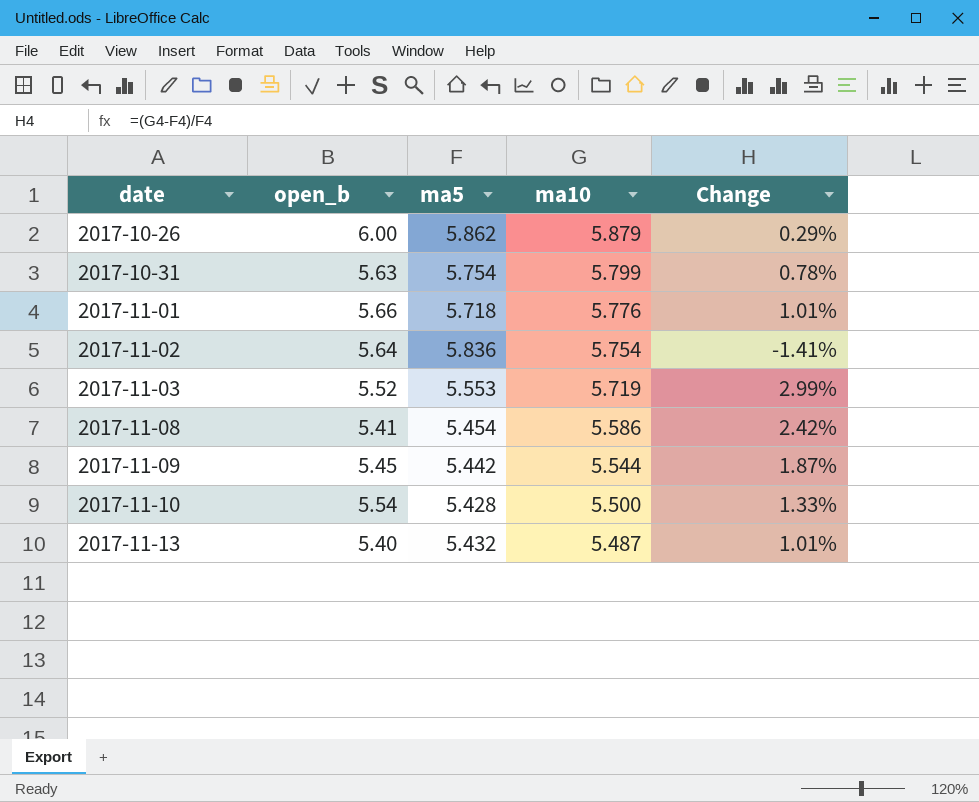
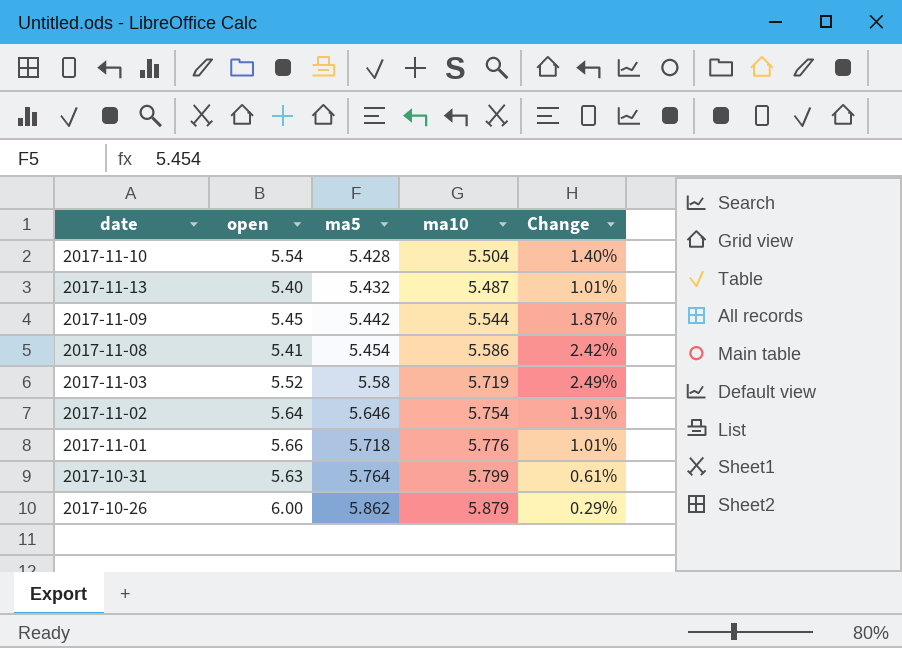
row order: date ascending -> ma5 ascending
column name: open_b -> open
2017-11-10 | ma10: 5.500 -> 5.504
2017-11-10 | Change: 1.33% -> 1.40%
2017-11-03 | ma5: 5.553 -> 5.58
2017-11-03 | Change: 2.99% -> 2.49%
2017-11-02 | ma5: 5.836 -> 5.646
2017-11-02 | Change: -1.41% -> 1.91%
2017-10-31 | ma5: 5.754 -> 5.764
2017-10-31 | Change: 0.78% -> 0.61%

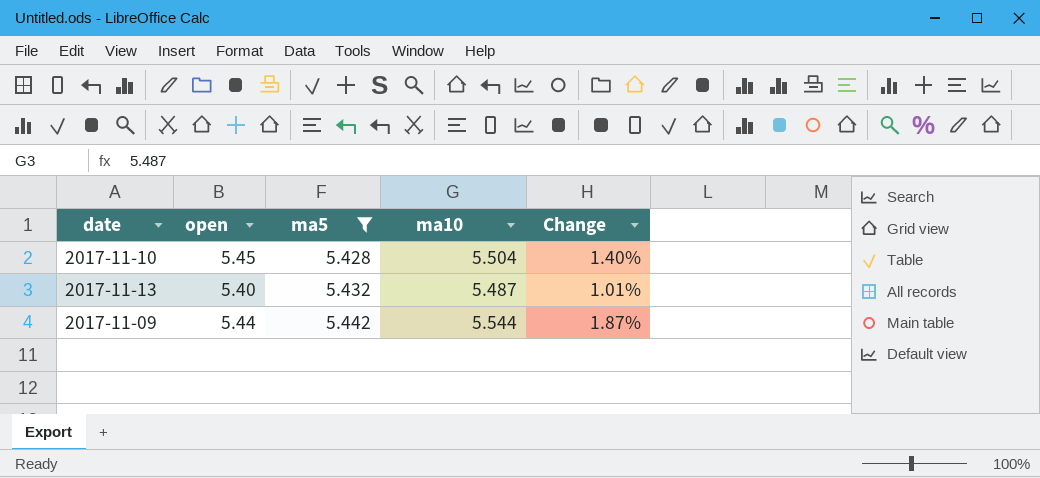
filter: none -> ma5 <= 5.442
2017-11-10 | open: 5.54 -> 5.45
2017-11-09 | open: 5.45 -> 5.44

